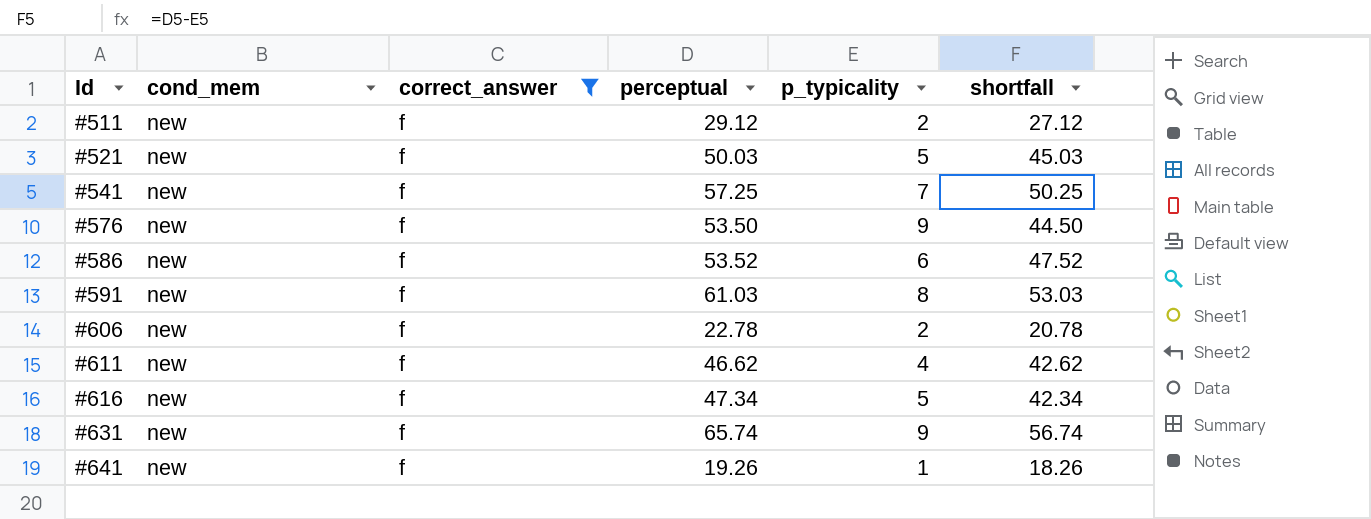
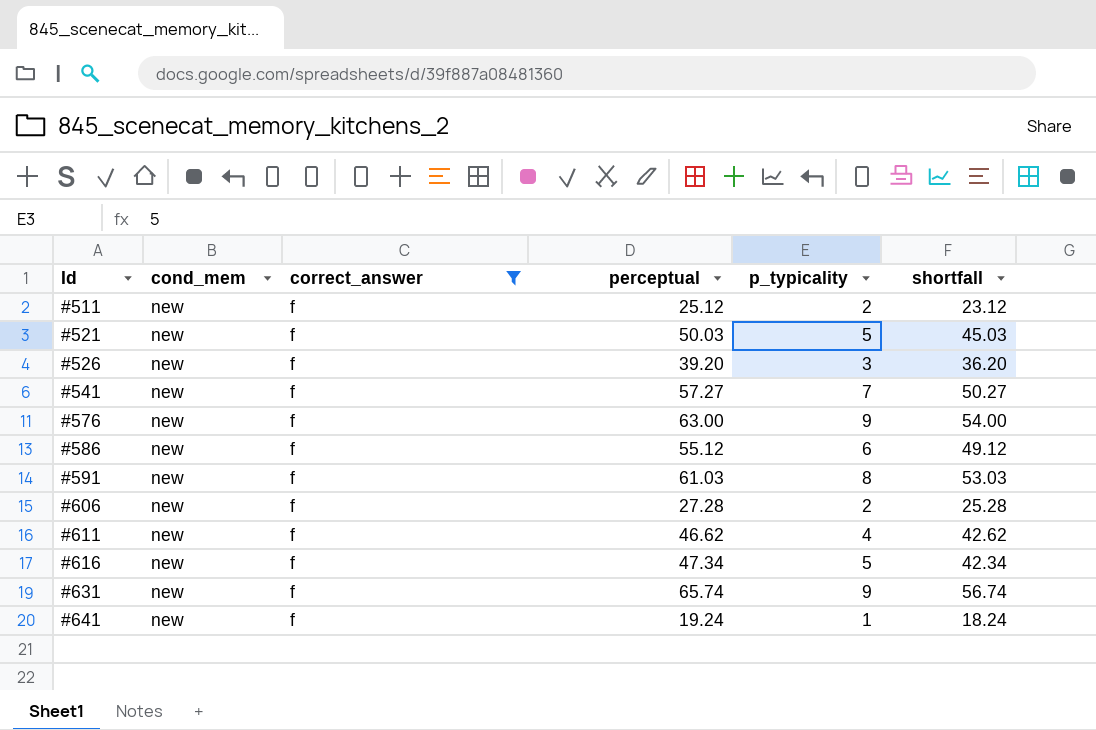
#511 | perceptual: 29.12 -> 25.12
#511 | shortfall: 27.12 -> 23.12
row #526: none -> new | f | 39.20 | 3 | 36.20
#541 | perceptual: 57.25 -> 57.27
#541 | shortfall: 50.25 -> 50.27
#576 | perceptual: 53.50 -> 63.00
#576 | shortfall: 44.50 -> 54.00
#586 | perceptual: 53.52 -> 55.12
#586 | shortfall: 47.52 -> 49.12
#606 | perceptual: 22.78 -> 27.28
#606 | shortfall: 20.78 -> 25.28
#641 | perceptual: 19.26 -> 19.24
#641 | shortfall: 18.26 -> 18.24

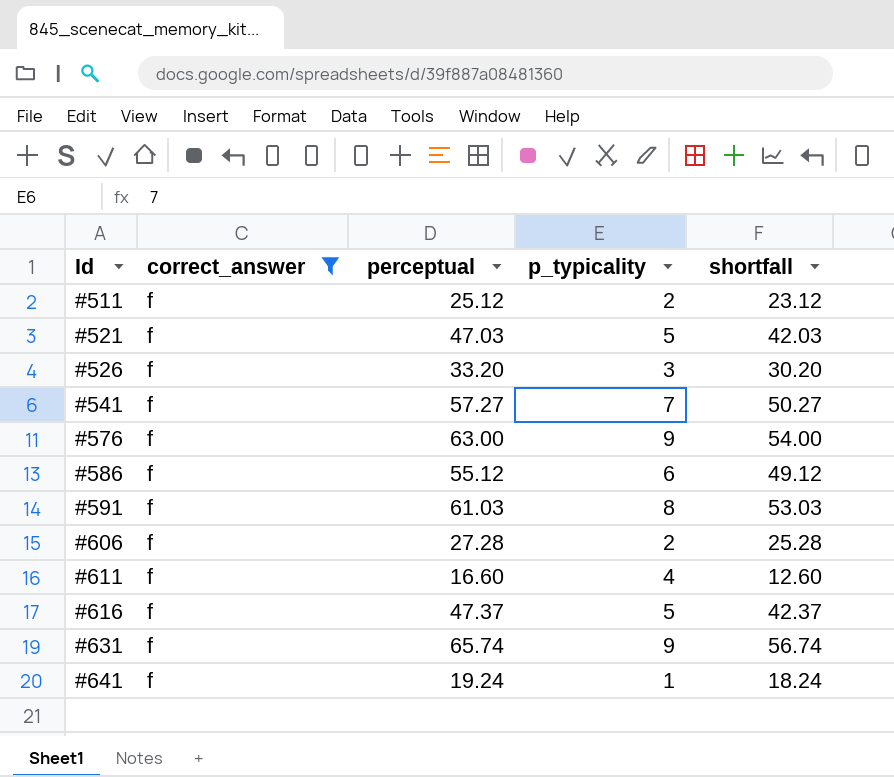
column cond_mem | position: 2 -> none
#521 | perceptual: 50.03 -> 47.03
#521 | shortfall: 45.03 -> 42.03
#526 | perceptual: 39.20 -> 33.20
#526 | shortfall: 36.20 -> 30.20
#611 | perceptual: 46.62 -> 16.60
#611 | shortfall: 42.62 -> 12.60
#616 | perceptual: 47.34 -> 47.37
#616 | shortfall: 42.34 -> 42.37

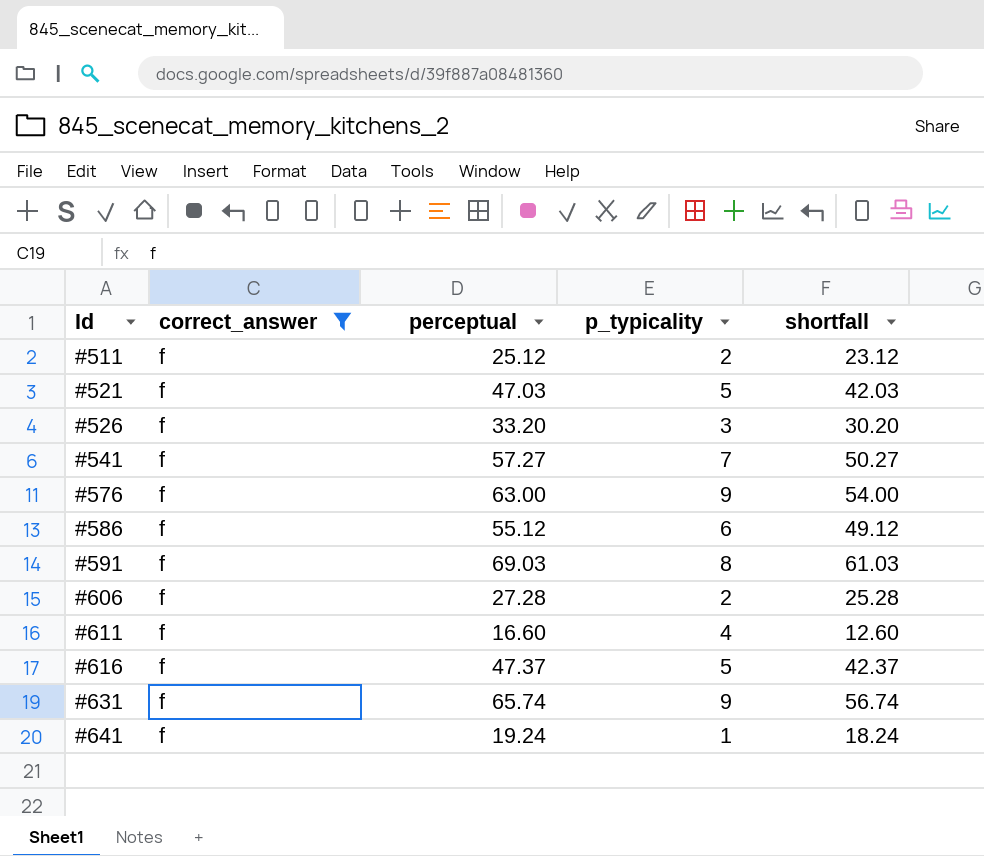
#591 | perceptual: 61.03 -> 69.03
#591 | shortfall: 53.03 -> 61.03

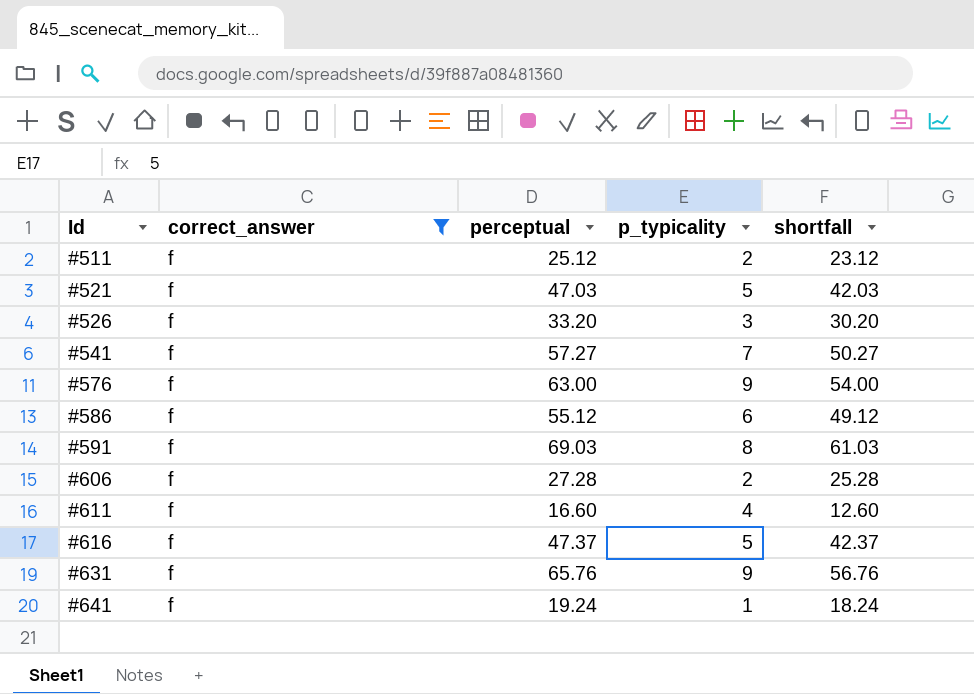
#631 | perceptual: 65.74 -> 65.76
#631 | shortfall: 56.74 -> 56.76

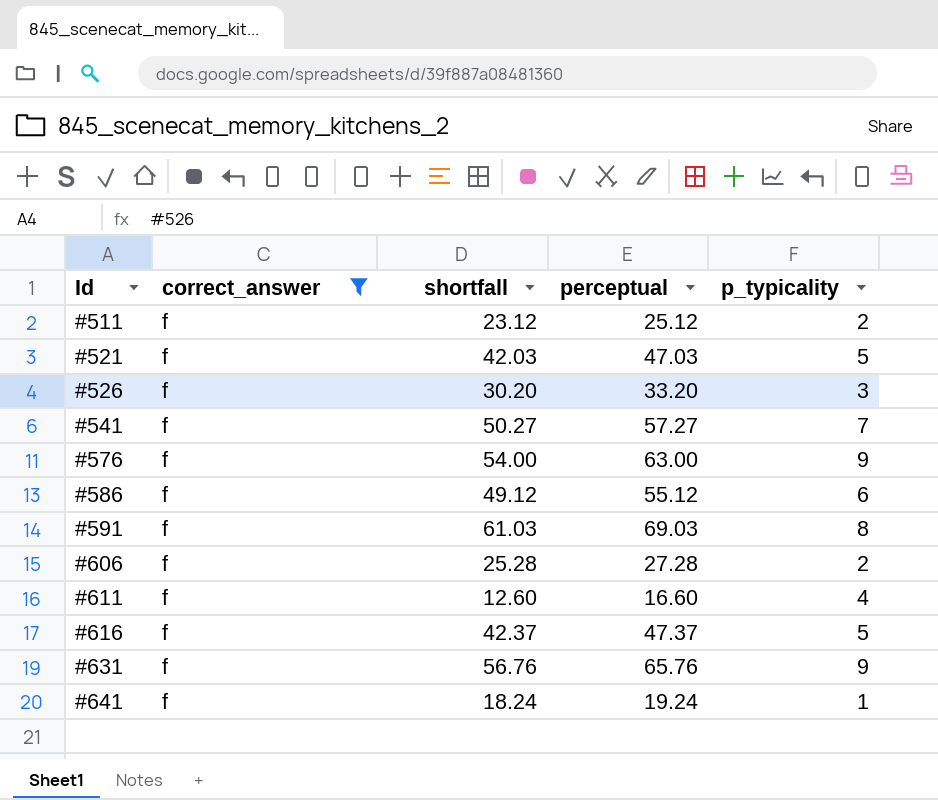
column shortfall | position: 5 -> 3

